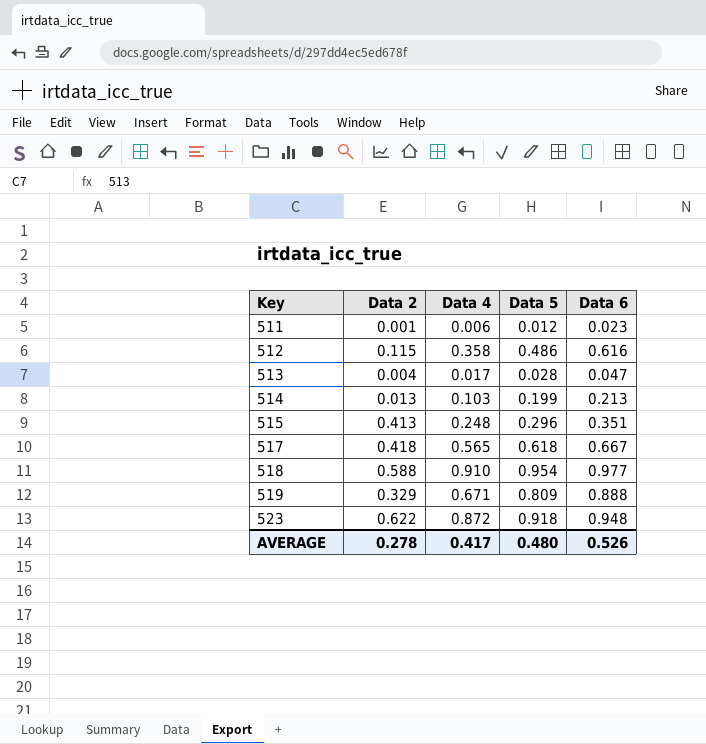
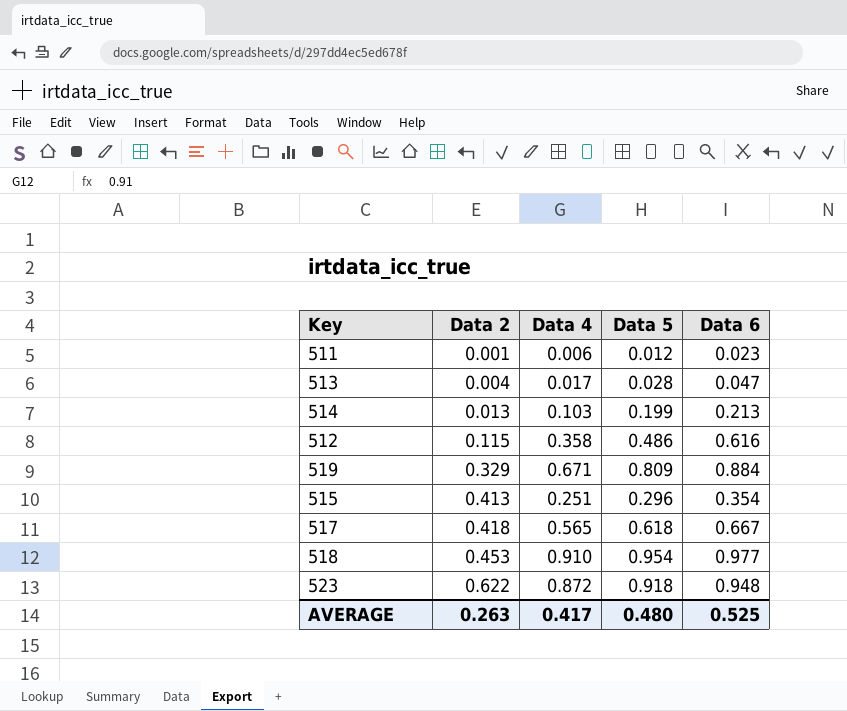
row order: Key ascending -> Data 2 ascending
519 | Data 6: 0.888 -> 0.884
515 | Data 4: 0.248 -> 0.251
515 | Data 6: 0.351 -> 0.354
518 | Data 2: 0.588 -> 0.453
AVERAGE | Data 2: 0.278 -> 0.263
AVERAGE | Data 6: 0.526 -> 0.525

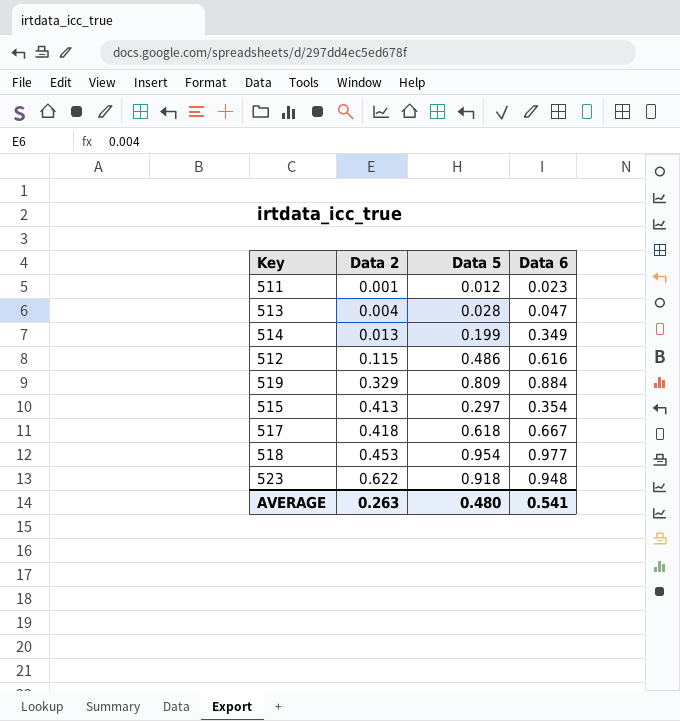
column Data 4 | position: 3 -> none
514 | Data 6: 0.213 -> 0.349
515 | Data 5: 0.296 -> 0.297
AVERAGE | Data 6: 0.525 -> 0.541

